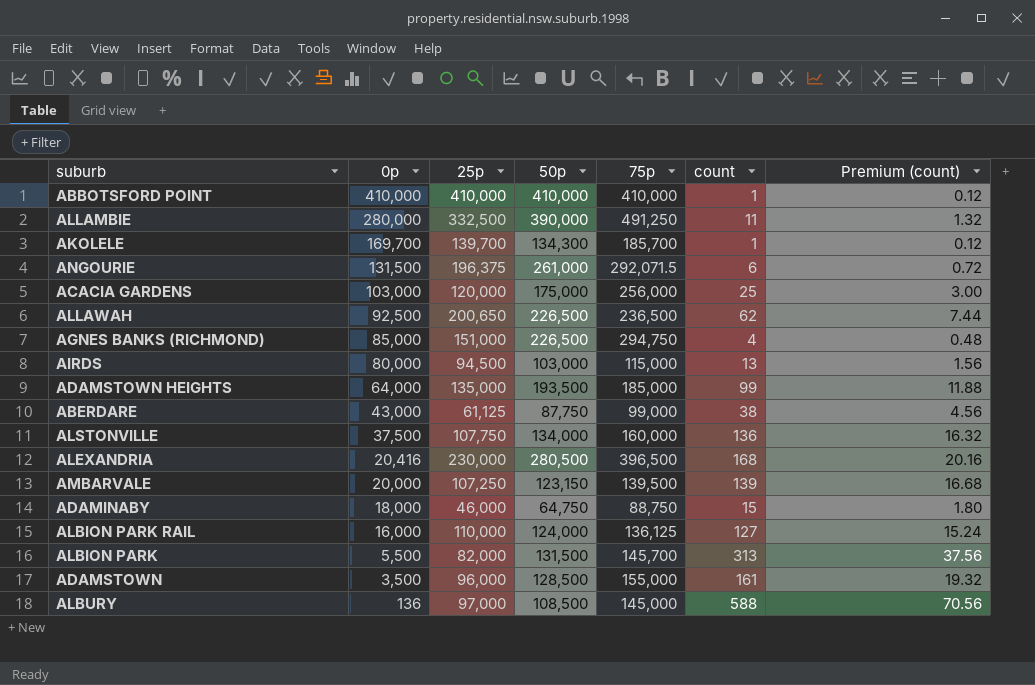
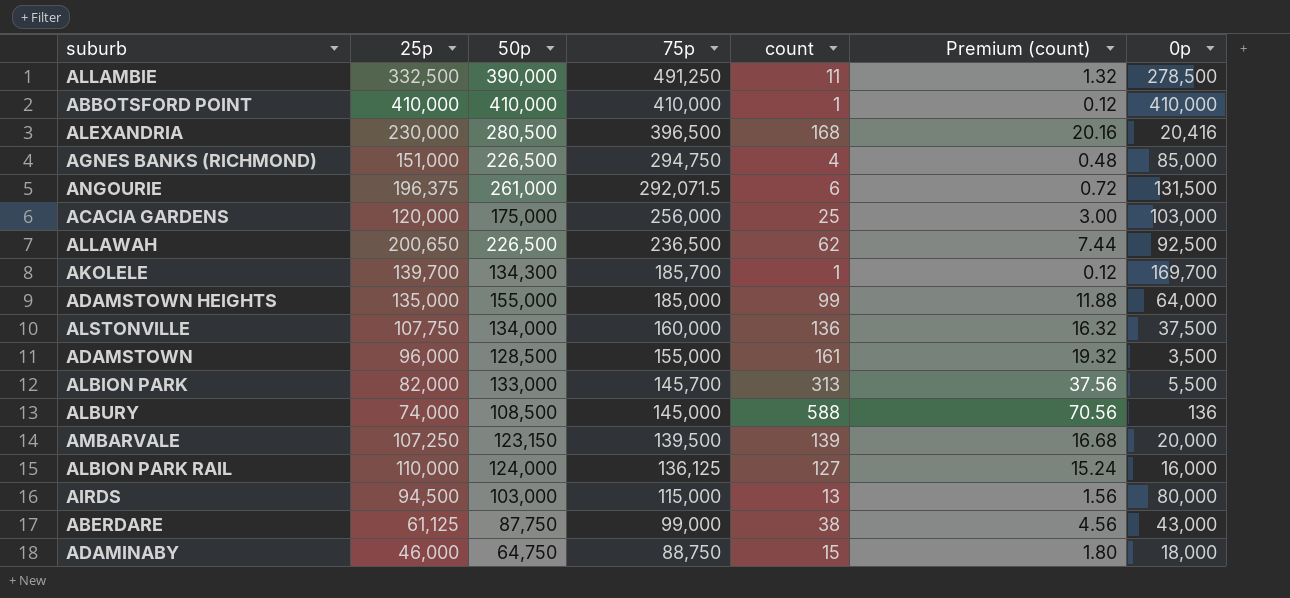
row order: 0p descending -> 75p descending
column 0p | position: 2 -> 7
ALLAMBIE | 0p: 280,000 -> 278,500
ADAMSTOWN HEIGHTS | 50p: 193,500 -> 155,000
ALBION PARK | 50p: 131,500 -> 133,000
ALBURY | 25p: 97,000 -> 74,000

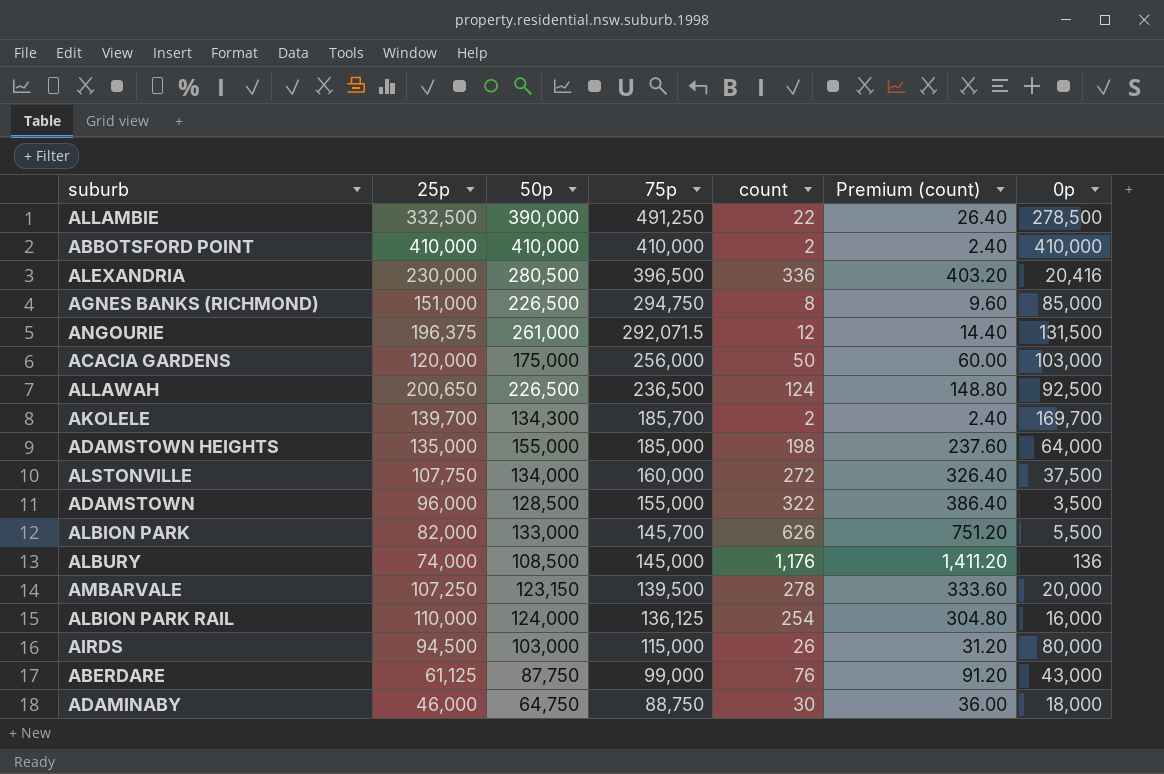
column Premium (count) | formula: [count] * 0.12 -> [count] * 1.2
ALLAMBIE | count: 11 -> 22
ABBOTSFORD POINT | count: 1 -> 2
ALEXANDRIA | count: 168 -> 336
AGNES BANKS (RICHMOND) | count: 4 -> 8
ANGOURIE | count: 6 -> 12
ACACIA GARDENS | count: 25 -> 50
ALLAWAH | count: 62 -> 124
AKOLELE | count: 1 -> 2
ADAMSTOWN HEIGHTS | count: 99 -> 198
ALSTONVILLE | count: 136 -> 272
ADAMSTOWN | count: 161 -> 322
ALBION PARK | count: 313 -> 626
ALBURY | count: 588 -> 1,176
AMBARVALE | count: 139 -> 278
ALBION PARK RAIL | count: 127 -> 254
AIRDS | count: 13 -> 26
ABERDARE | count: 38 -> 76
ADAMINABY | count: 15 -> 30

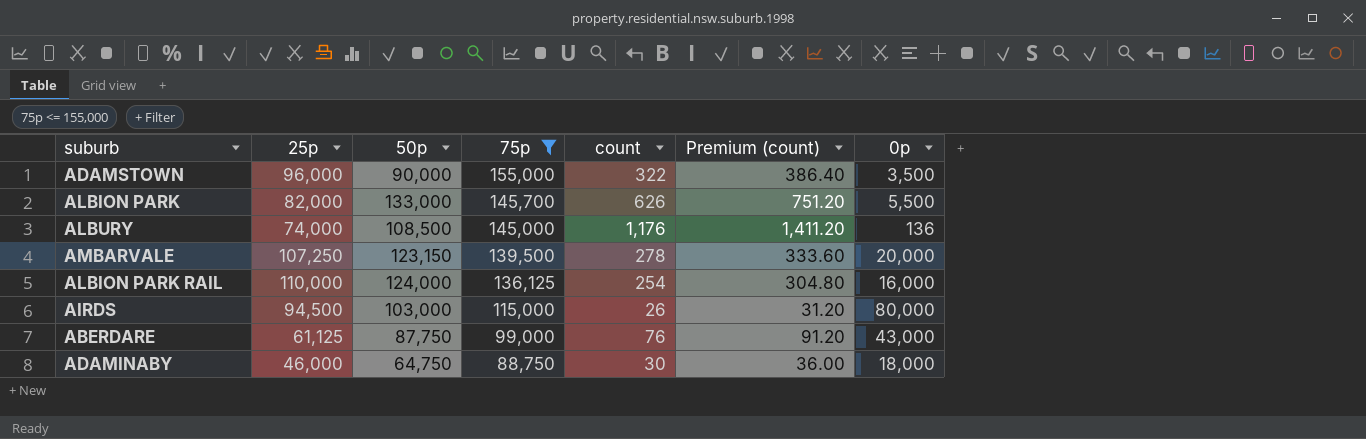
filter: none -> 75p <= 155,000
ADAMSTOWN | 50p: 128,500 -> 90,000

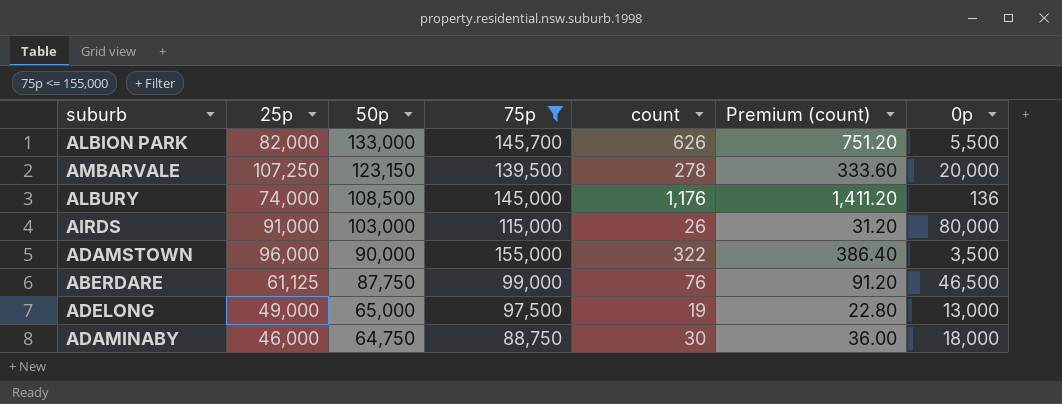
row order: 75p descending -> 50p descending
row ALBION PARK RAIL: 110,000 | 124,000 | 136,125 | 254 | 304.80 | 16,000 -> none
AIRDS | 25p: 94,500 -> 91,000
ABERDARE | 0p: 43,000 -> 46,500
row ADELONG: none -> 49,000 | 65,000 | 97,500 | 19 | 22.80 | 13,000

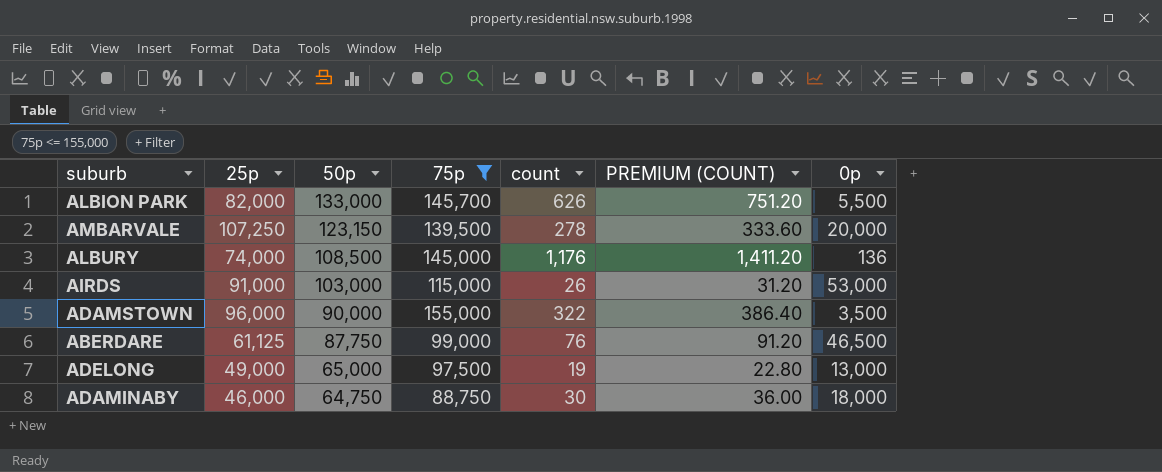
column name: Premium (count) -> PREMIUM (COUNT)
AIRDS | 0p: 80,000 -> 53,000

